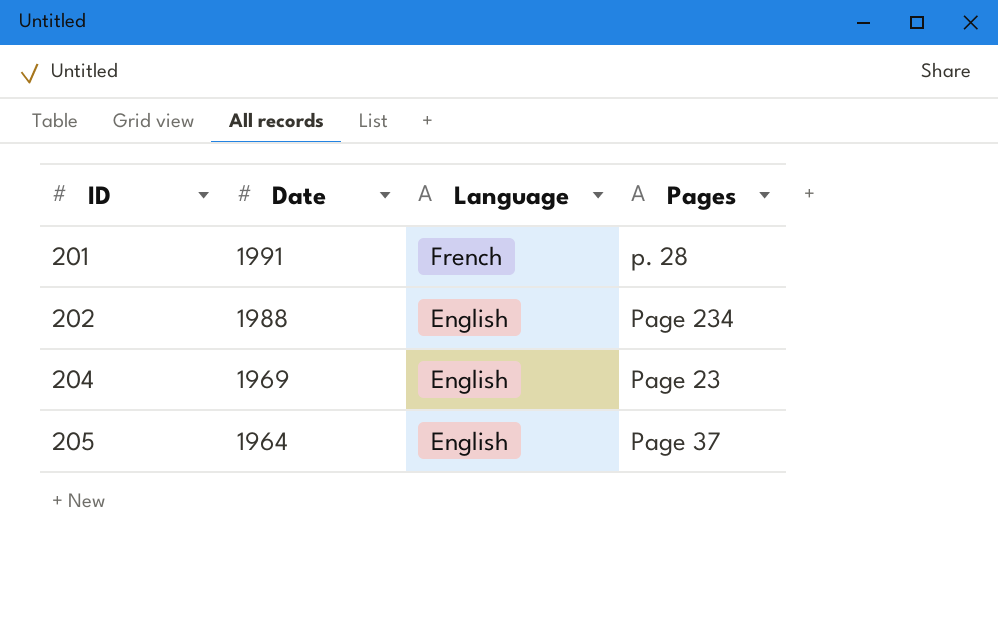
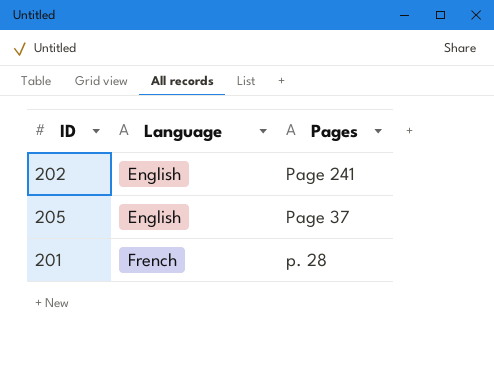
row order: ID ascending -> Language ascending
column Date | position: 2 -> none
row 204: 1969 | English | Page 23 -> none
202 | Pages: Page 234 -> Page 241

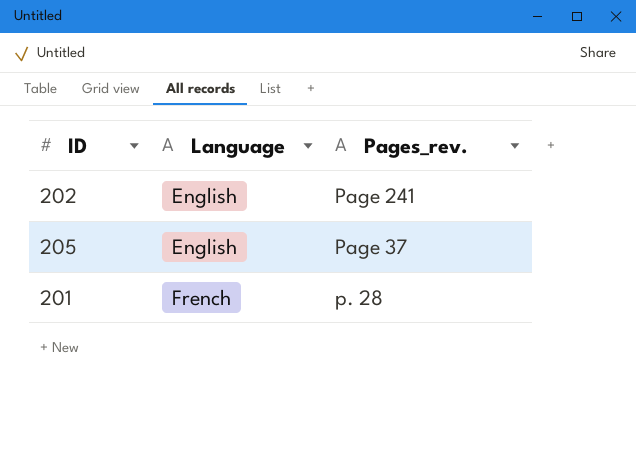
column name: Pages -> Pages_rev.

